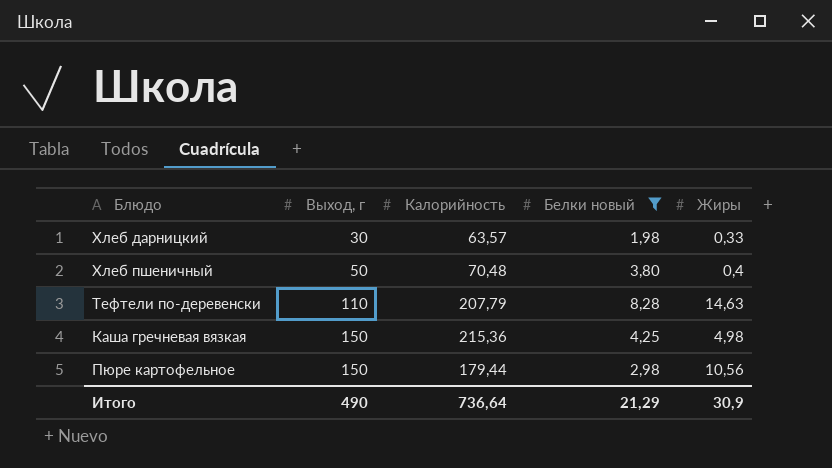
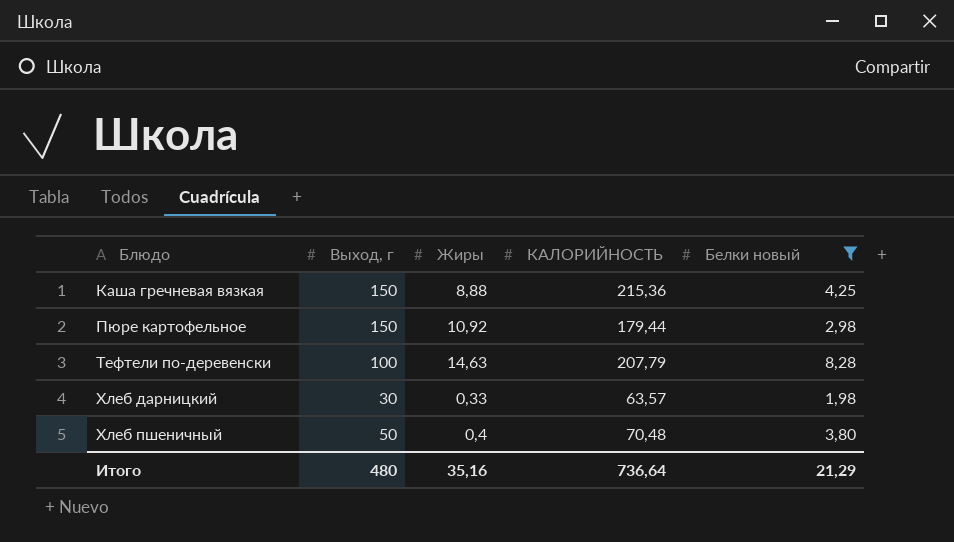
row order: Выход, г ascending -> Блюдо ascending
column Жиры | position: 5 -> 3
column name: Калорийность -> КАЛОРИЙНОСТЬ
Каша гречневая вязкая | Жиры: 4,98 -> 8,88
Пюре картофельное | Жиры: 10,56 -> 10,92
Тефтели по-деревенски | Выход, г: 110 -> 100
Итого | Выход, г: 490 -> 480
Итого | Жиры: 30,9 -> 35,16

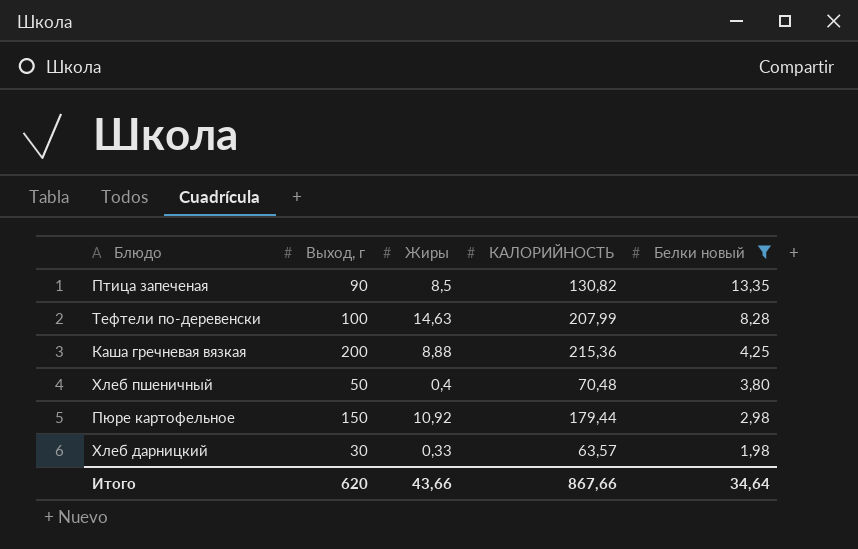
row order: Блюдо ascending -> Белки новый descending
row Птица запеченая: none -> 90 | 8,5 | 130,82 | 13,35
Тефтели по-деревенски | КАЛОРИЙНОСТЬ: 207,79 -> 207,99
Каша гречневая вязкая | Выход, г: 150 -> 200
Итого | Выход, г: 480 -> 620
Итого | Жиры: 35,16 -> 43,66
Итого | КАЛОРИЙНОСТЬ: 736,64 -> 867,66
Итого | Белки новый: 21,29 -> 34,64

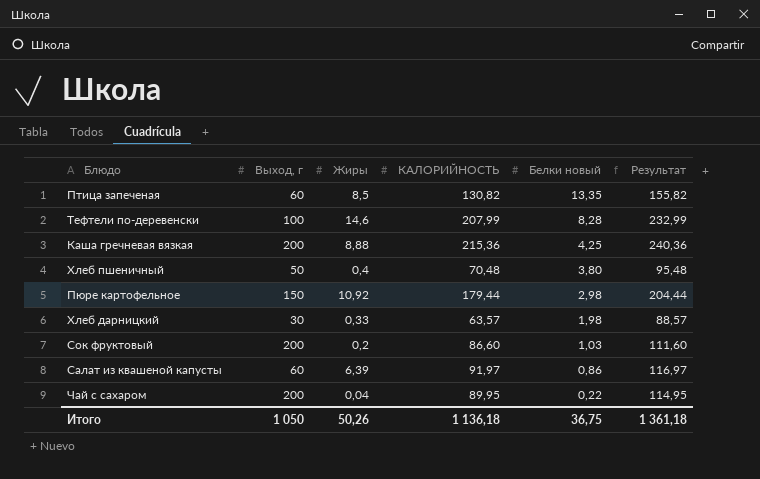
filter: Белки новый >= 1,98 -> none
column Результат | formula: none -> [КАЛОРИЙНОСТЬ] + 25
Птица запеченая | Выход, г: 90 -> 60
Тефтели по-деревенски | Жиры: 14,63 -> 14,6
Итого | Выход, г: 620 -> 1 050
Итого | Жиры: 43,66 -> 50,26
Итого | КАЛОРИЙНОСТЬ: 867,66 -> 1 136,18
Итого | Белки новый: 34,64 -> 36,75

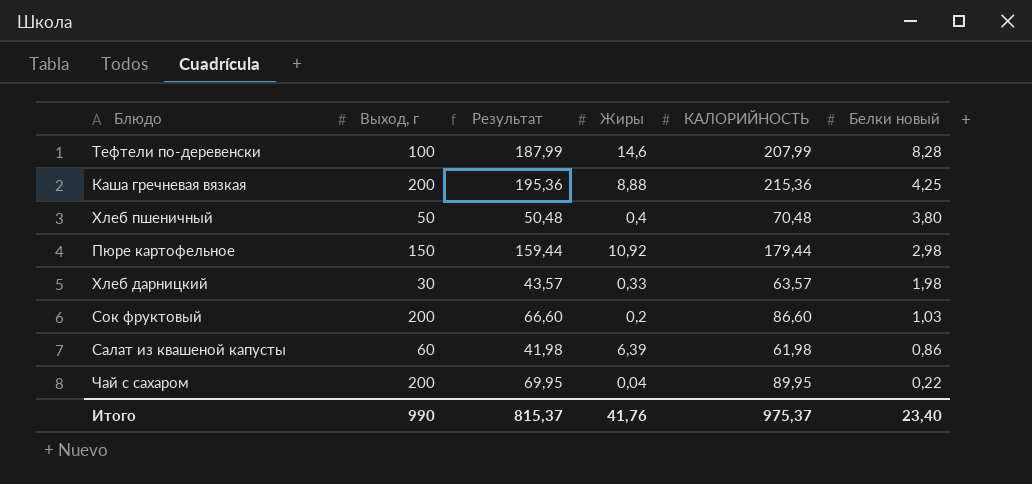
column Результат | formula: [КАЛОРИЙНОСТЬ] + 25 -> [КАЛОРИЙНОСТЬ] - 20
column Результат | position: 6 -> 3
row Птица запеченая: 60 | 8,5 | 130,82 | 13,35 | 155,82 -> none
Салат из квашеной капусты | КАЛОРИЙНОСТЬ: 91,97 -> 61,98
Итого | Выход, г: 1 050 -> 990
Итого | Результат: 1 361,18 -> 815,37
Итого | Жиры: 50,26 -> 41,76
Итого | КАЛОРИЙНОСТЬ: 1 136,18 -> 975,37
Итого | Белки новый: 36,75 -> 23,40

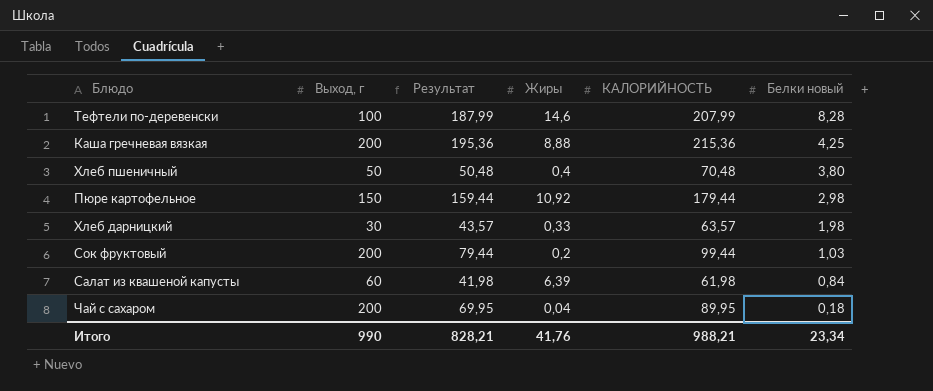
Сок фруктовый | Результат: 66,60 -> 79,44
Сок фруктовый | КАЛОРИЙНОСТЬ: 86,60 -> 99,44
Салат из квашеной капусты | Белки новый: 0,86 -> 0,84
Чай с сахаром | Белки новый: 0,22 -> 0,18
Итого | Результат: 815,37 -> 828,21
Итого | КАЛОРИЙНОСТЬ: 975,37 -> 988,21
Итого | Белки новый: 23,40 -> 23,34

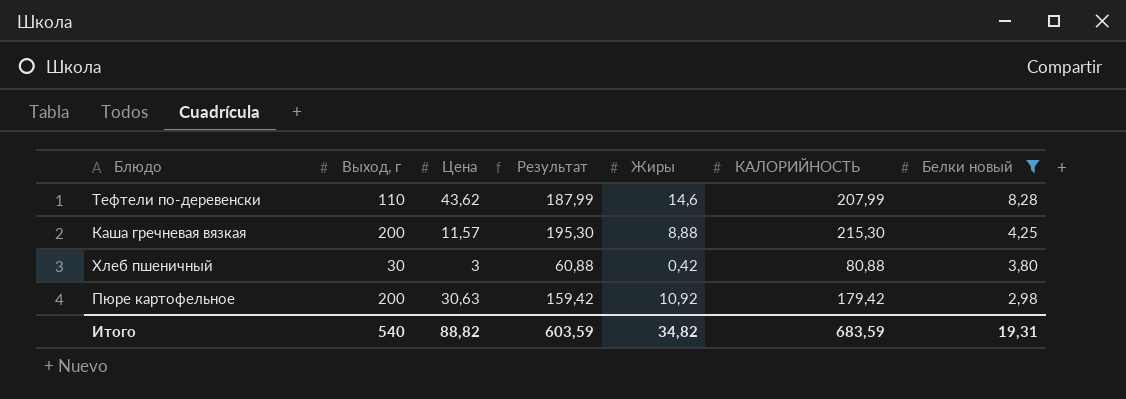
filter: none -> Белки новый >= 2,98
column Цена | position: none -> 3
Тефтели по-деревенски | Выход, г: 100 -> 110
Каша гречневая вязкая | Результат: 195,36 -> 195,30
Каша гречневая вязкая | КАЛОРИЙНОСТЬ: 215,36 -> 215,30
Хлеб пшеничный | Выход, г: 50 -> 30
Хлеб пшеничный | Результат: 50,48 -> 60,88
Хлеб пшеничный | Жиры: 0,4 -> 0,42
Хлеб пшеничный | КАЛОРИЙНОСТЬ: 70,48 -> 80,88
Пюре картофельное | Выход, г: 150 -> 200
Пюре картофельное | Результат: 159,44 -> 159,42
Пюре картофельное | КАЛОРИЙНОСТЬ: 179,44 -> 179,42
Итого | Выход, г: 990 -> 540
Итого | Результат: 828,21 -> 603,59
Итого | Жиры: 41,76 -> 34,82
Итого | КАЛОРИЙНОСТЬ: 988,21 -> 683,59
Итого | Белки новый: 23,34 -> 19,31

